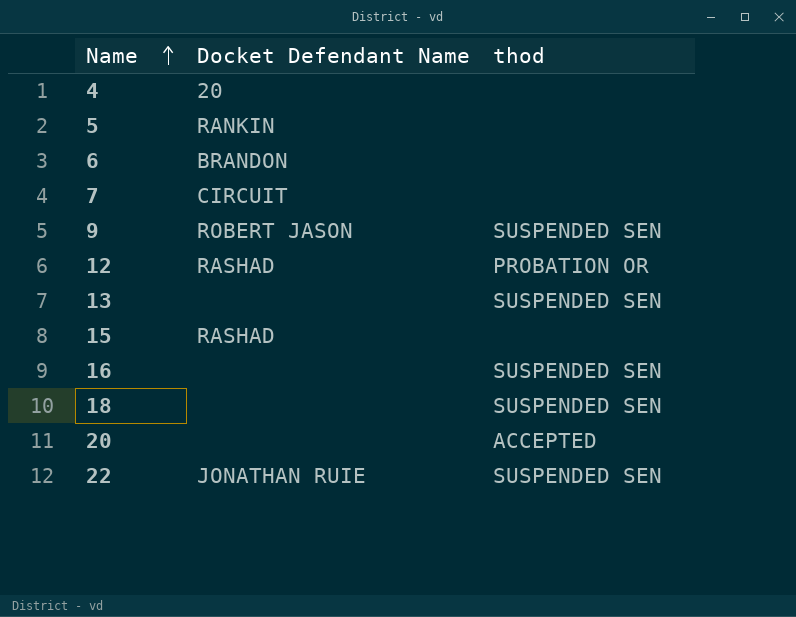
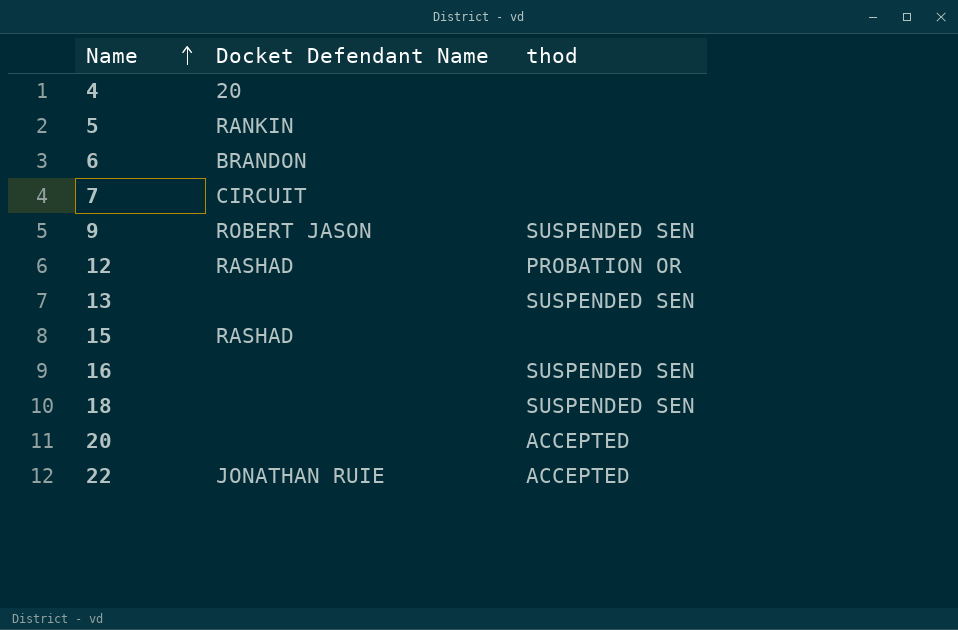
22 | thod: SUSPENDED SEN -> ACCEPTED

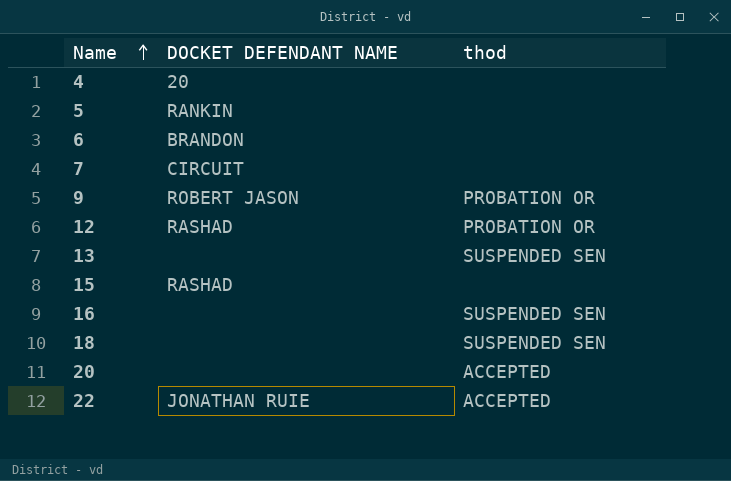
column name: Docket Defendant Name -> DOCKET DEFENDANT NAME
9 | thod: SUSPENDED SEN -> PROBATION OR

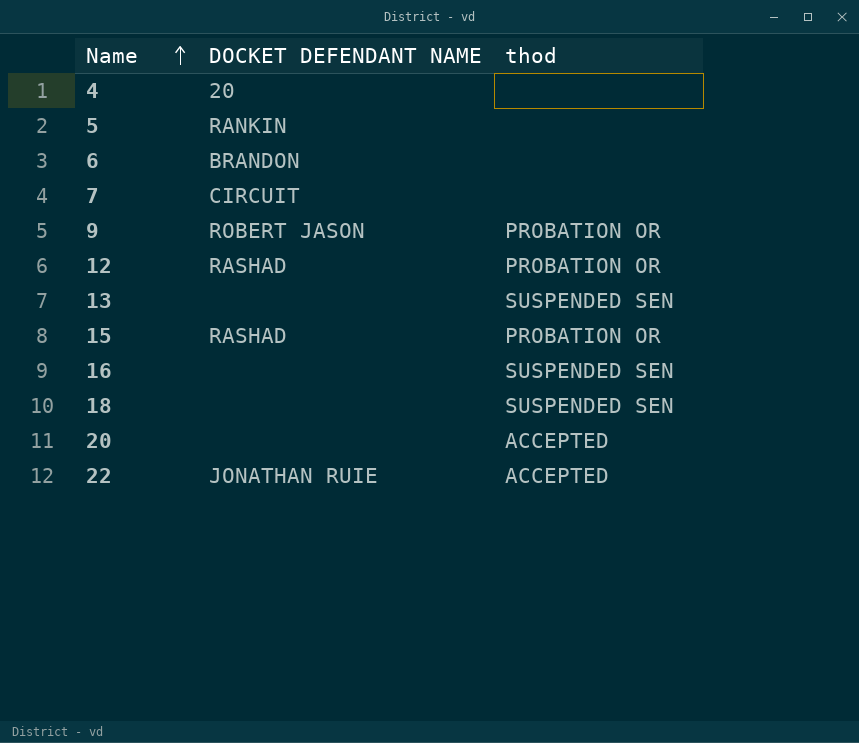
15 | thod: none -> PROBATION OR

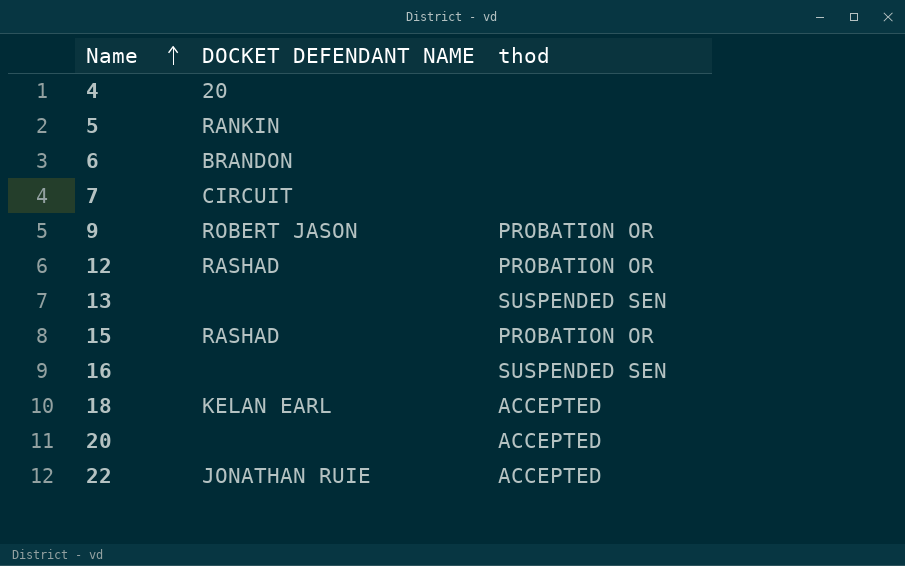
18 | DOCKET DEFENDANT NAME: none -> KELAN EARL
18 | thod: SUSPENDED SEN -> ACCEPTED

